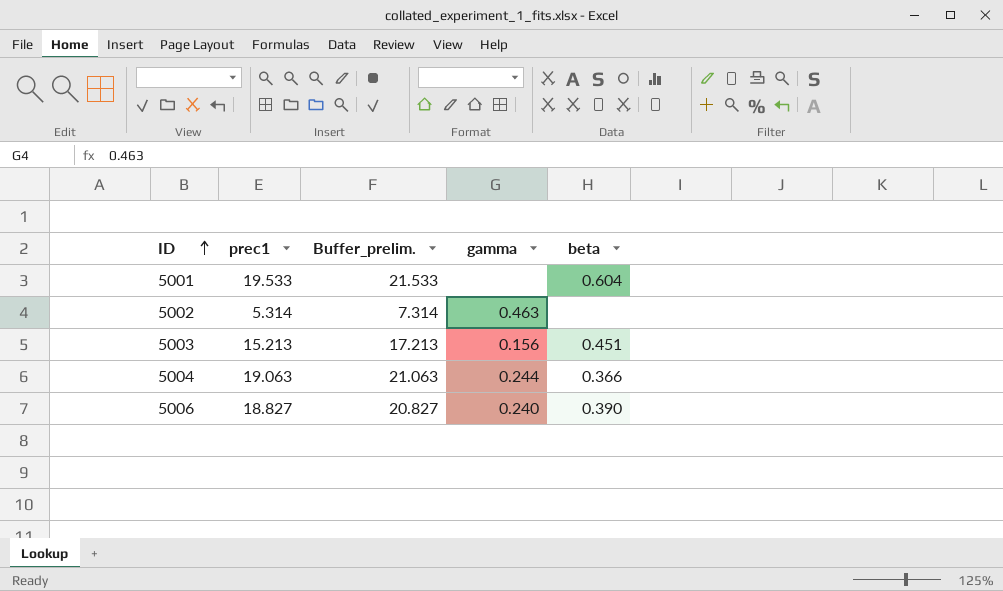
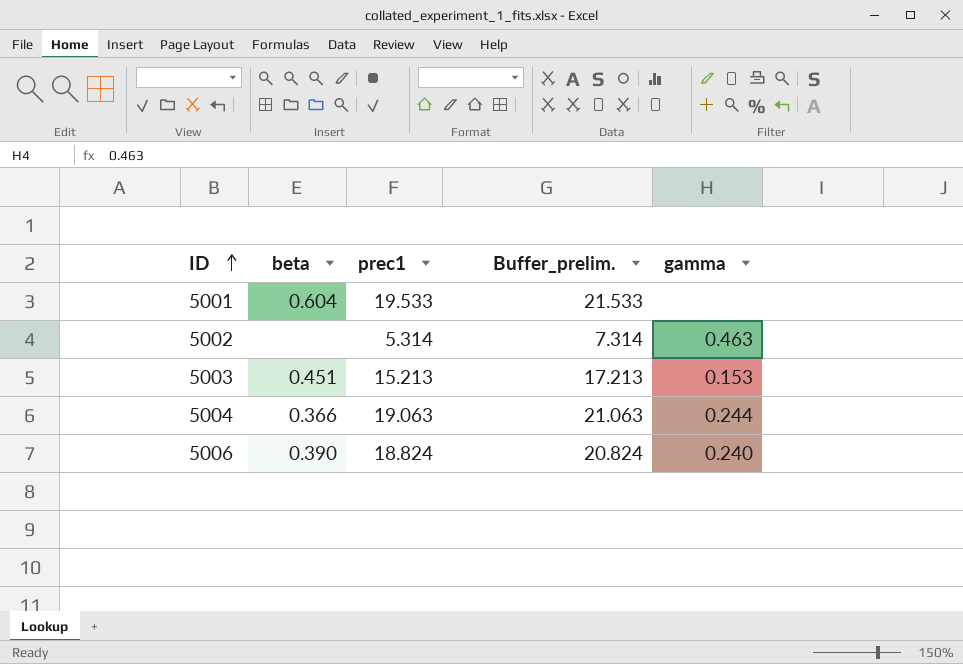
column beta | position: 5 -> 2
5003 | gamma: 0.156 -> 0.153
5006 | prec1: 18.827 -> 18.824
5006 | Buffer_prelim.: 20.827 -> 20.824

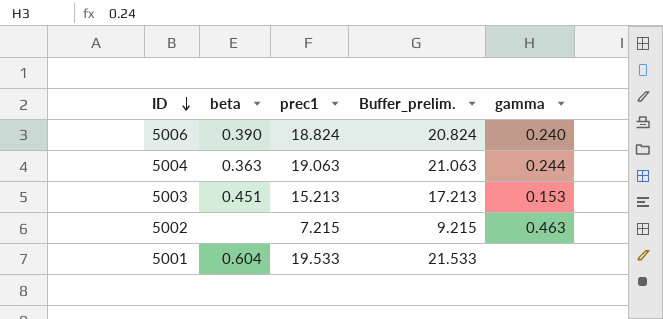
row order: ID ascending -> ID descending
5004 | beta: 0.366 -> 0.363
5002 | prec1: 5.314 -> 7.215
5002 | Buffer_prelim.: 7.314 -> 9.215

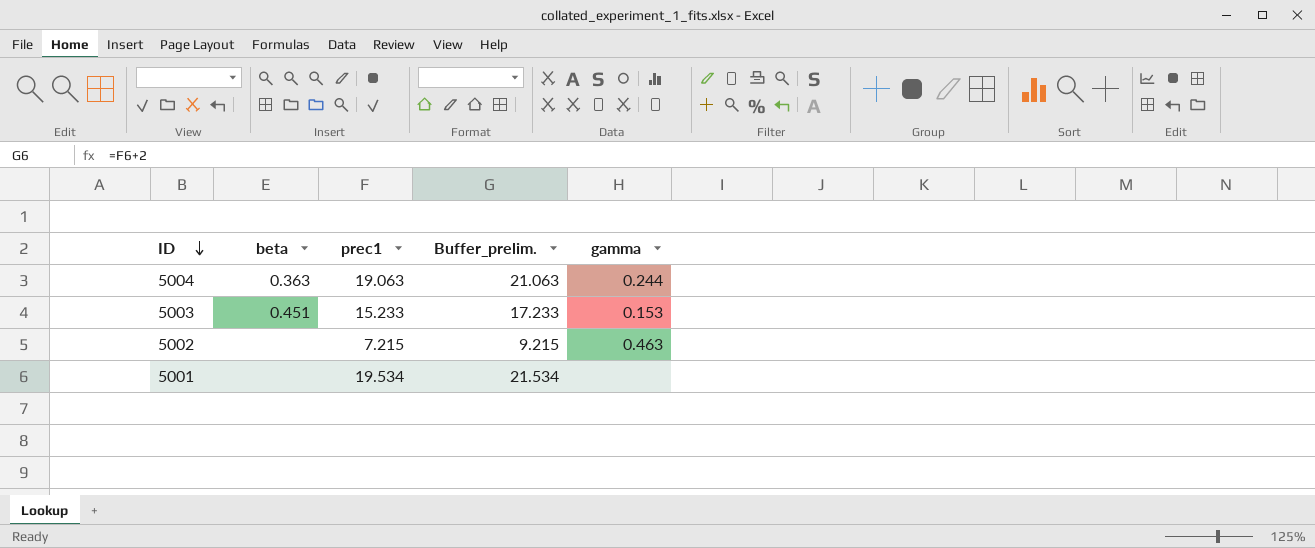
row 5006: 0.390 | 18.824 | 20.824 | 0.240 -> none
5003 | prec1: 15.213 -> 15.233
5003 | Buffer_prelim.: 17.213 -> 17.233
5001 | beta: 0.604 -> none
5001 | prec1: 19.533 -> 19.534
5001 | Buffer_prelim.: 21.533 -> 21.534

